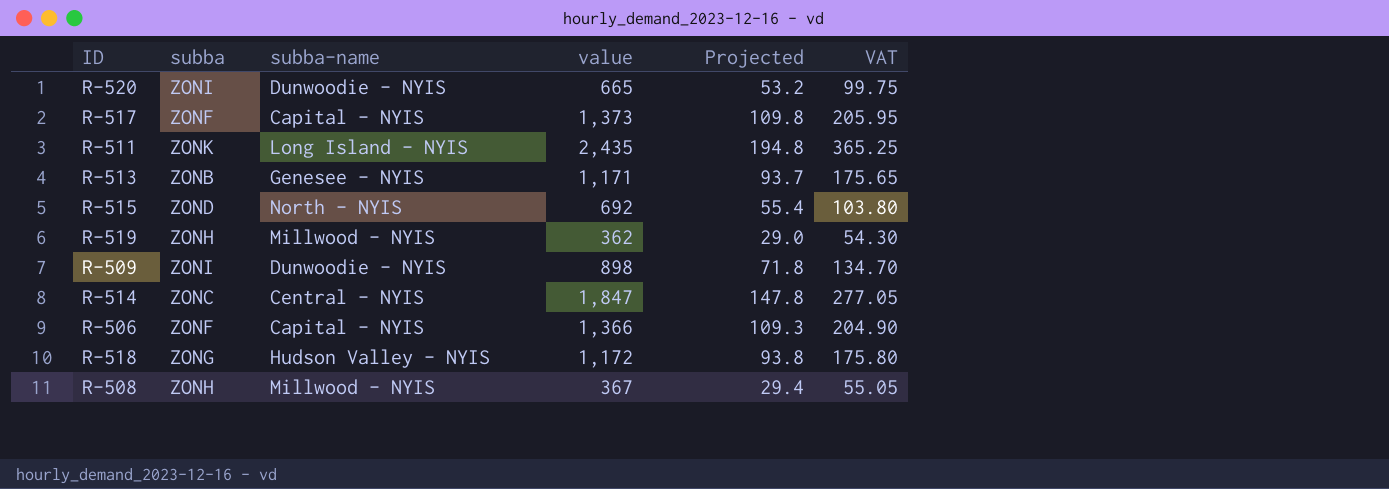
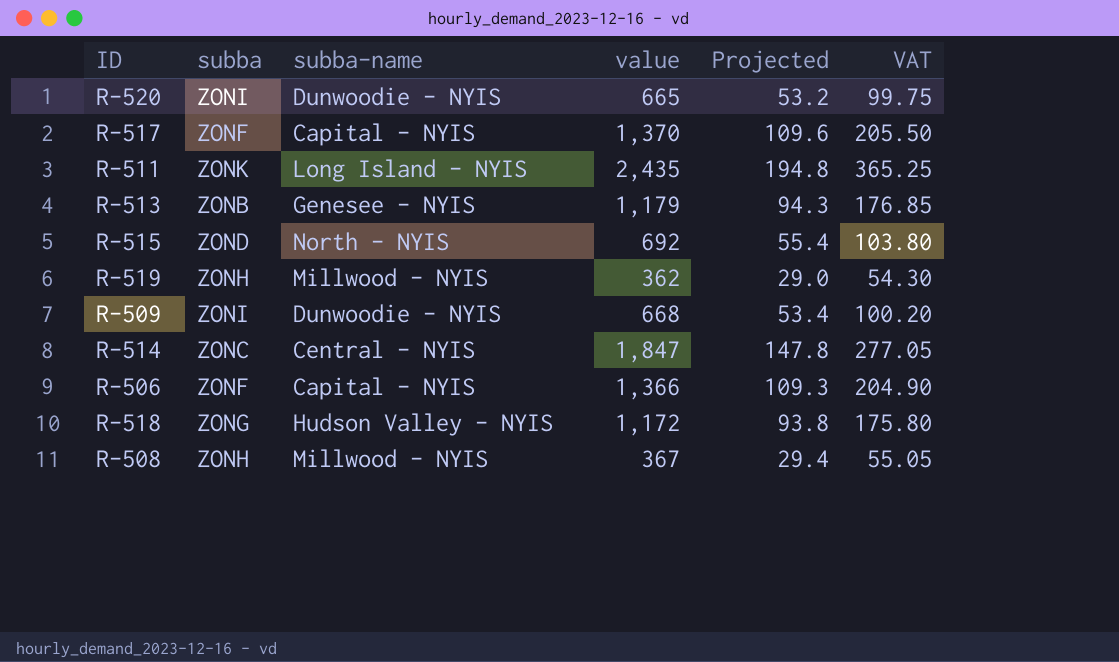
R-517 | value: 1,373 -> 1,370
R-517 | Projected: 109.8 -> 109.6
R-517 | VAT: 205.95 -> 205.50
R-513 | value: 1,171 -> 1,179
R-513 | Projected: 93.7 -> 94.3
R-513 | VAT: 175.65 -> 176.85
R-509 | value: 898 -> 668
R-509 | Projected: 71.8 -> 53.4
R-509 | VAT: 134.70 -> 100.20

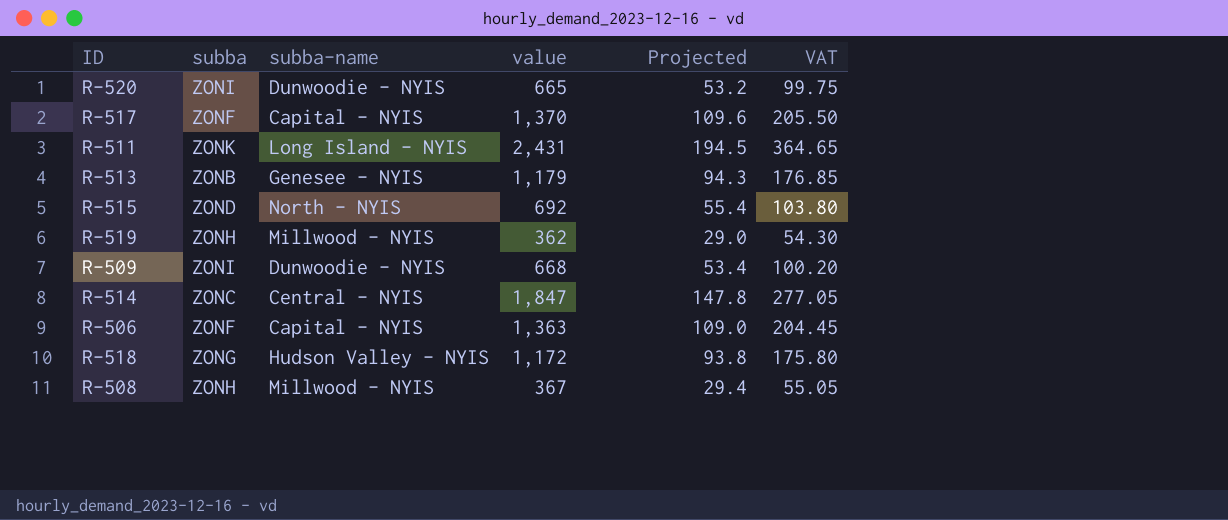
R-511 | value: 2,435 -> 2,431
R-511 | Projected: 194.8 -> 194.5
R-511 | VAT: 365.25 -> 364.65
R-506 | value: 1,366 -> 1,363
R-506 | Projected: 109.3 -> 109.0
R-506 | VAT: 204.90 -> 204.45

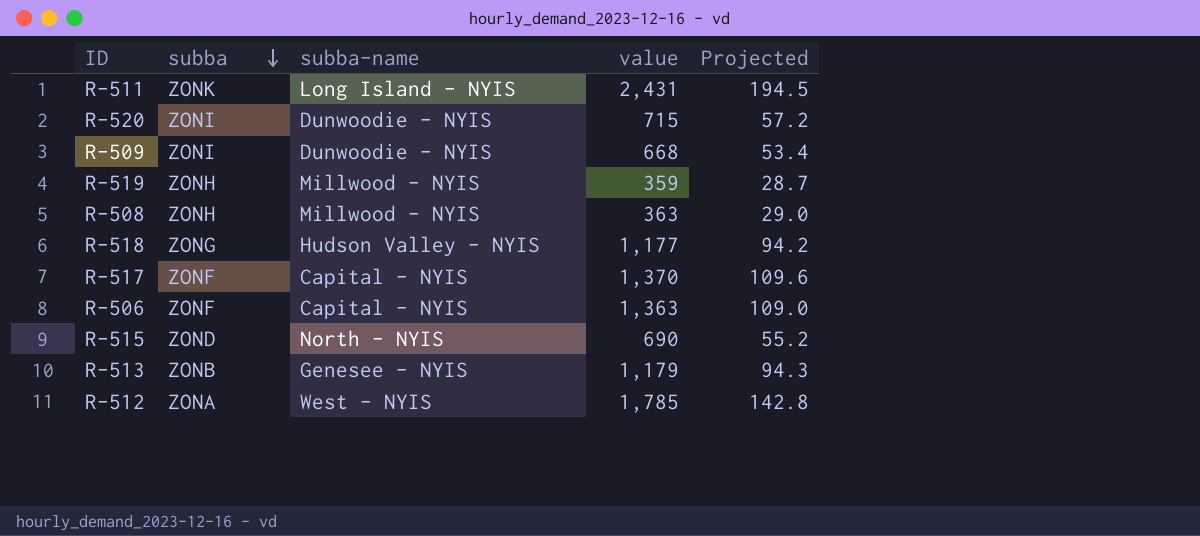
row order: none -> subba descending
column VAT | formula: [value] * 0.15 -> none
row R-514: ZONC | Central - NYIS | 1,847 | 147.8 | 277.05 -> none
R-520 | value: 665 -> 715
R-520 | Projected: 53.2 -> 57.2
R-519 | value: 362 -> 359
R-519 | Projected: 29.0 -> 28.7
R-508 | value: 367 -> 363
R-508 | Projected: 29.4 -> 29.0
R-518 | value: 1,172 -> 1,177
R-518 | Projected: 93.8 -> 94.2
R-515 | value: 692 -> 690
R-515 | Projected: 55.4 -> 55.2
row R-512: none -> ZONA | West - NYIS | 1,785 | 142.8

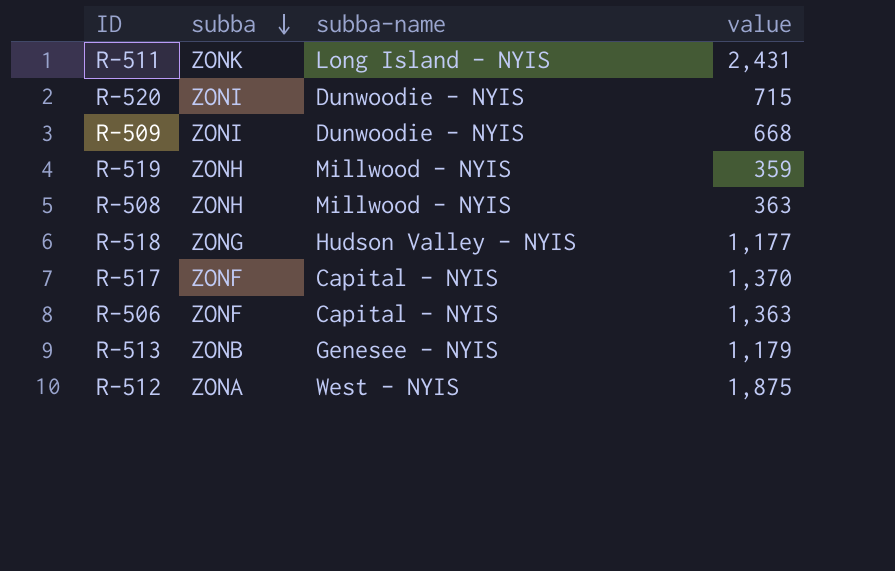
column Projected | formula: [value] * 0.08 -> none
row R-515: ZOND | North - NYIS | 690 | 55.2 -> none
R-512 | value: 1,785 -> 1,875

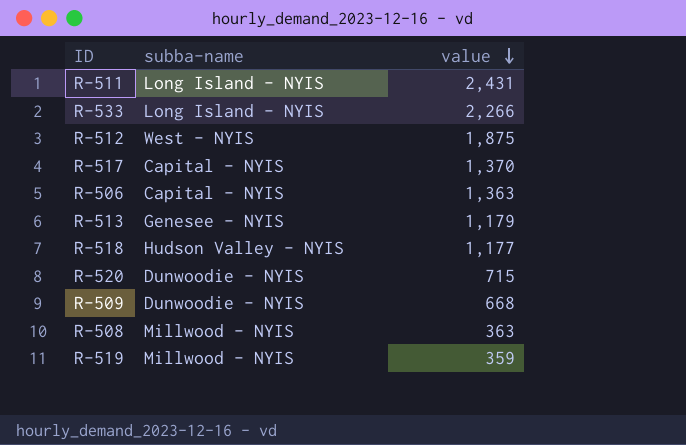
row order: subba descending -> value descending
column subba | position: 2 -> none
row R-533: none -> Long Island - NYIS | 2,266

